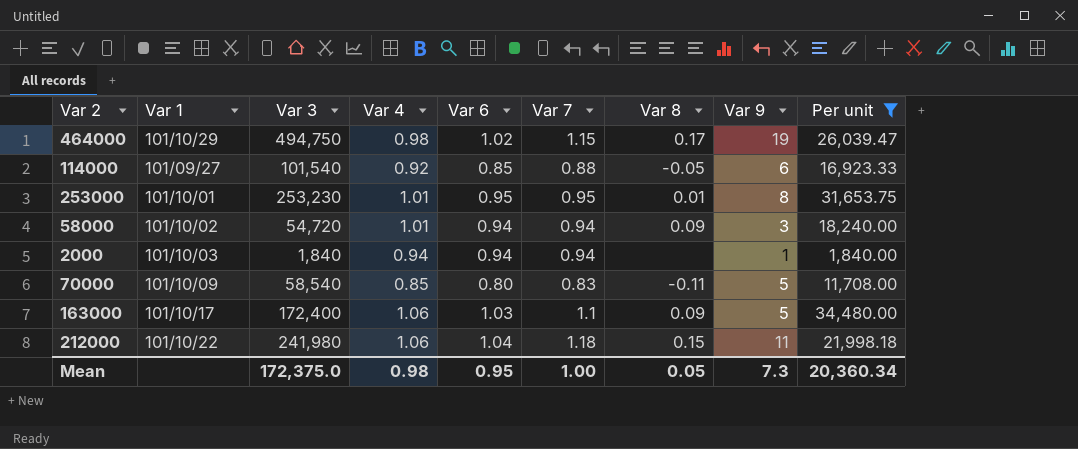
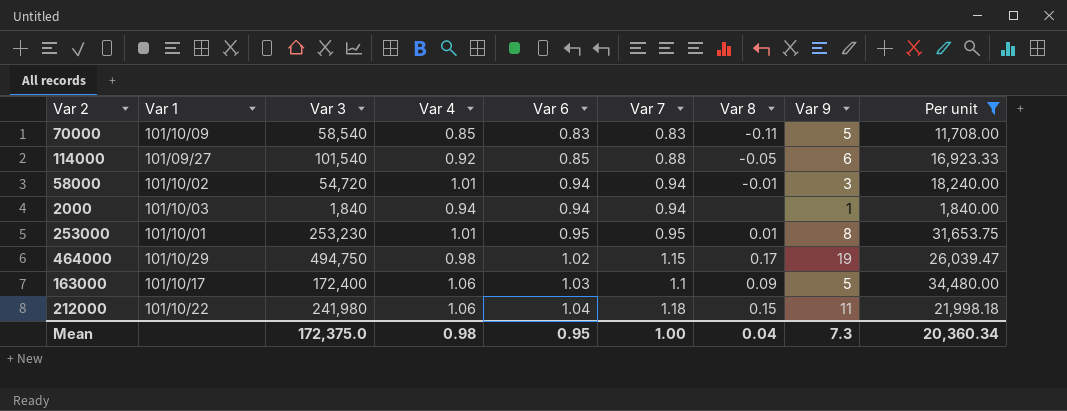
row order: none -> Var 6 ascending
70000 | Var 6: 0.80 -> 0.83
58000 | Var 8: 0.09 -> -0.01
Mean | Var 8: 0.05 -> 0.04

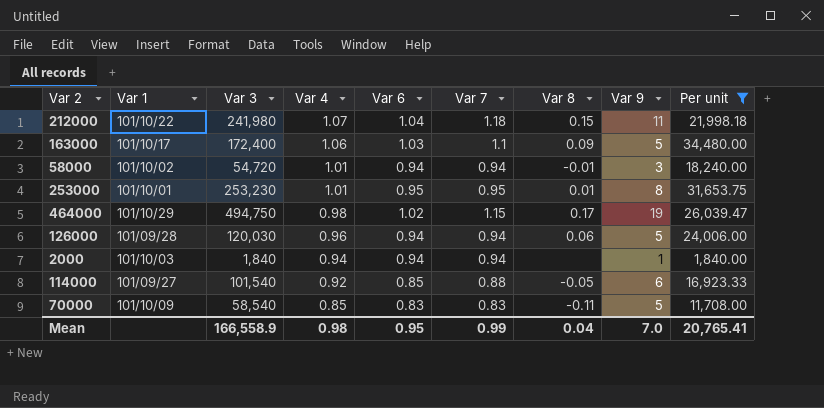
row order: Var 6 ascending -> Var 4 descending
212000 | Var 4: 1.06 -> 1.07
row 126000: none -> 101/09/28 | 120,030 | 0.96 | 0.94 | 0.94 | 0.06 | 5 | 24,006.00
Mean | Var 3: 172,375.0 -> 166,558.9
Mean | Var 7: 1.00 -> 0.99
Mean | Var 9: 7.3 -> 7.0
Mean | Per unit: 20,360.34 -> 20,765.41

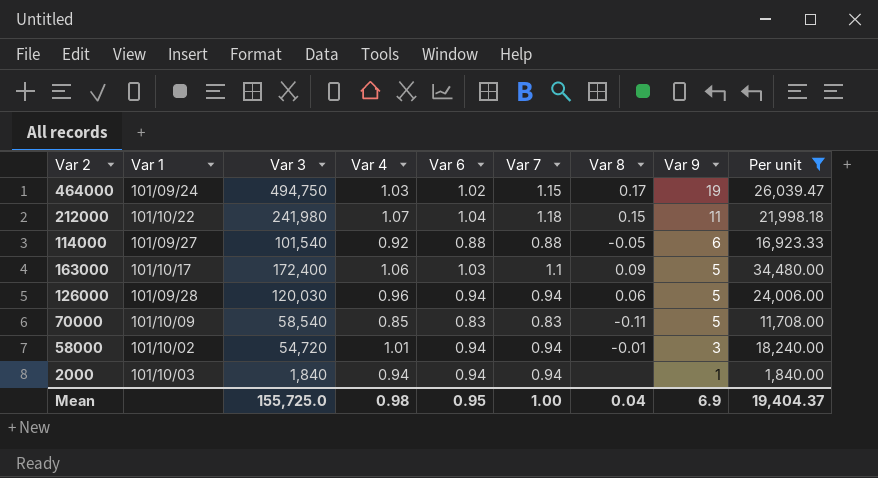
row order: Var 4 descending -> Var 9 descending
row 253000: 101/10/01 | 253,230 | 1.01 | 0.95 | 0.95 | 0.01 | 8 | 31,653.75 -> none
464000 | Var 1: 101/10/29 -> 101/09/24
464000 | Var 4: 0.98 -> 1.03
114000 | Var 6: 0.85 -> 0.88
Mean | Var 3: 166,558.9 -> 155,725.0
Mean | Var 7: 0.99 -> 1.00
Mean | Var 9: 7.0 -> 6.9
Mean | Per unit: 20,765.41 -> 19,404.37

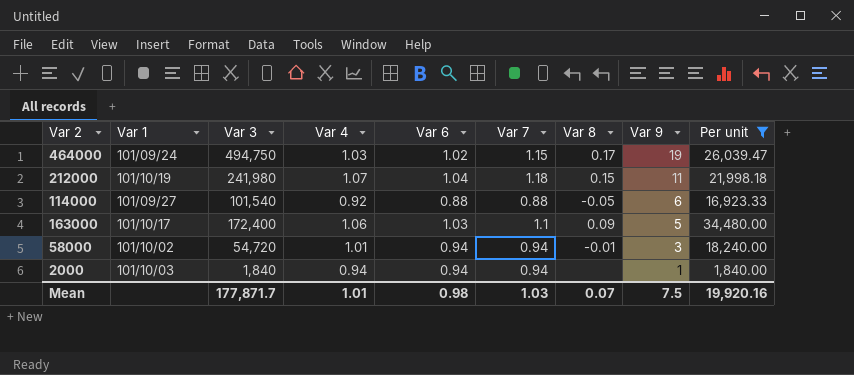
row 126000: 101/09/28 | 120,030 | 0.96 | 0.94 | 0.94 | 0.06 | 5 | 24,006.00 -> none
row 70000: 101/10/09 | 58,540 | 0.85 | 0.83 | 0.83 | -0.11 | 5 | 11,708.00 -> none
212000 | Var 1: 101/10/22 -> 101/10/19
Mean | Var 3: 155,725.0 -> 177,871.7
Mean | Var 4: 0.98 -> 1.01
Mean | Var 6: 0.95 -> 0.98
Mean | Var 7: 1.00 -> 1.03
Mean | Var 8: 0.04 -> 0.07
Mean | Var 9: 6.9 -> 7.5
Mean | Per unit: 19,404.37 -> 19,920.16

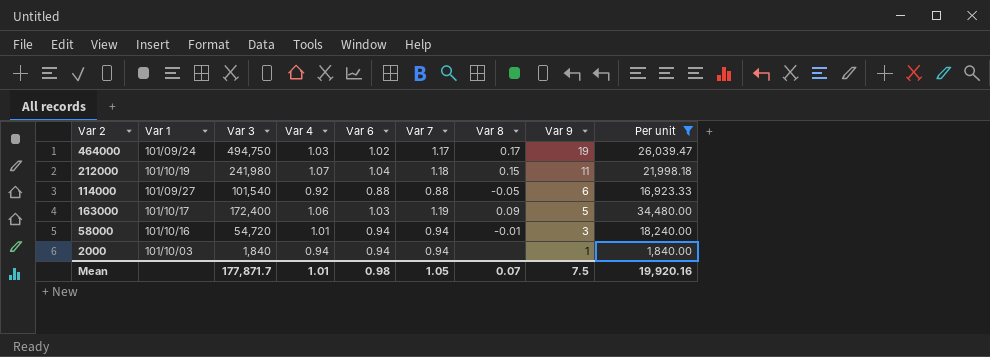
464000 | Var 7: 1.15 -> 1.17
163000 | Var 7: 1.1 -> 1.19
58000 | Var 1: 101/10/02 -> 101/10/16
Mean | Var 7: 1.03 -> 1.05

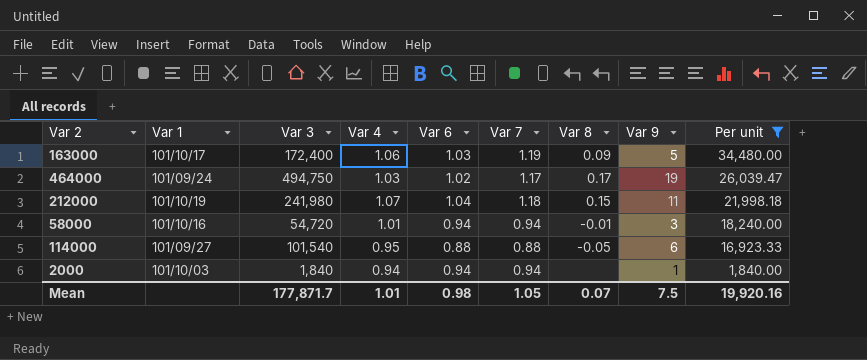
row order: Var 9 descending -> Per unit descending
114000 | Var 4: 0.92 -> 0.95

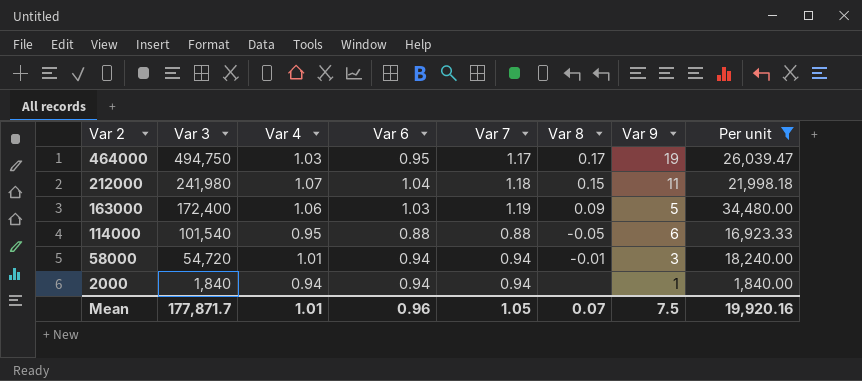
row order: Per unit descending -> Var 2 descending
column Var 1 | position: 2 -> none
464000 | Var 6: 1.02 -> 0.95
Mean | Var 6: 0.98 -> 0.96

